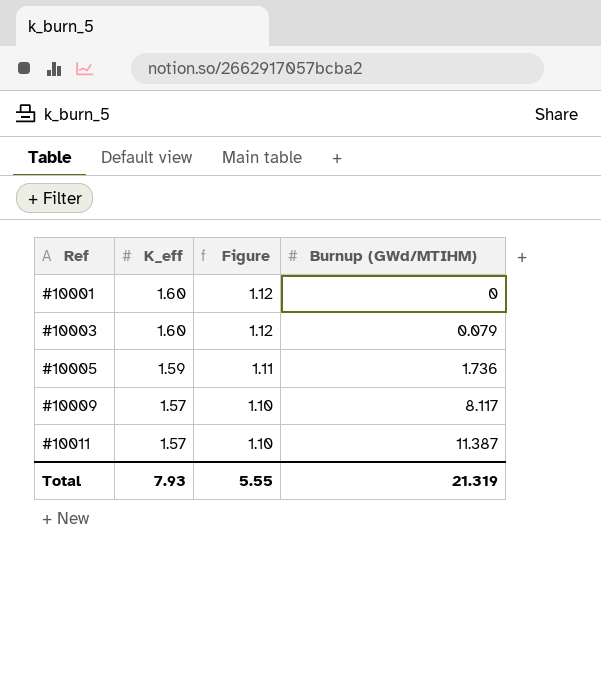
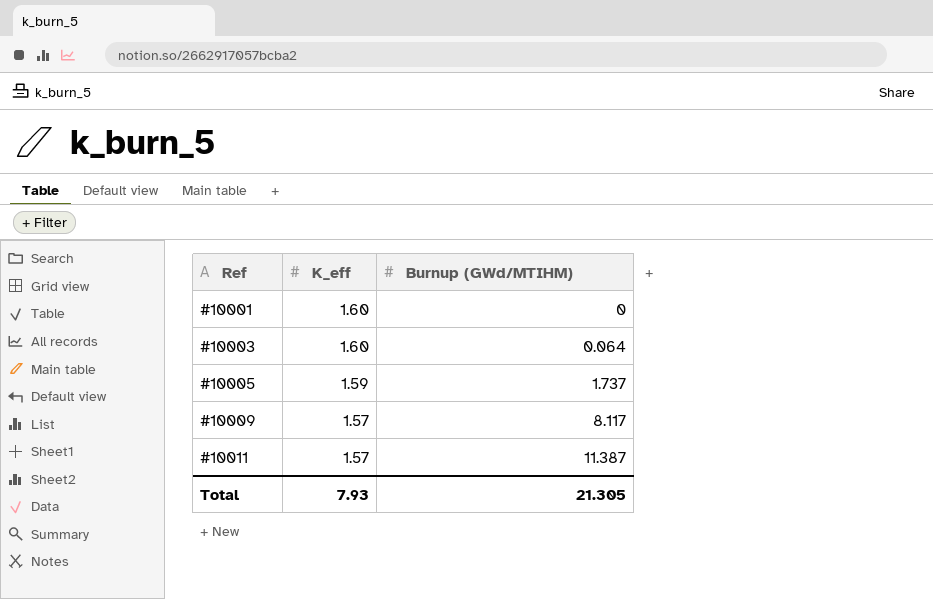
column Figure | formula: [K_eff] * 0.7 -> none
#10003 | Burnup (GWd/MTIHM): 0.079 -> 0.064
#10005 | Burnup (GWd/MTIHM): 1.736 -> 1.737
Total | Burnup (GWd/MTIHM): 21.319 -> 21.305

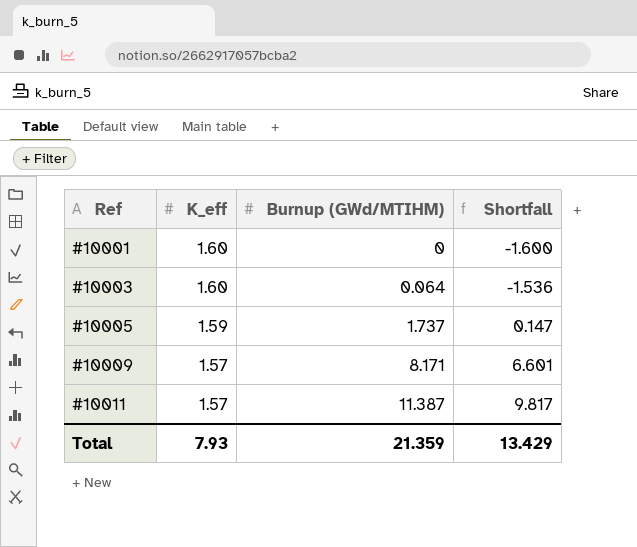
column Shortfall | formula: none -> [Burnup (GWd/MTIHM)] - [K_eff]
#10009 | Burnup (GWd/MTIHM): 8.117 -> 8.171
Total | Burnup (GWd/MTIHM): 21.305 -> 21.359

